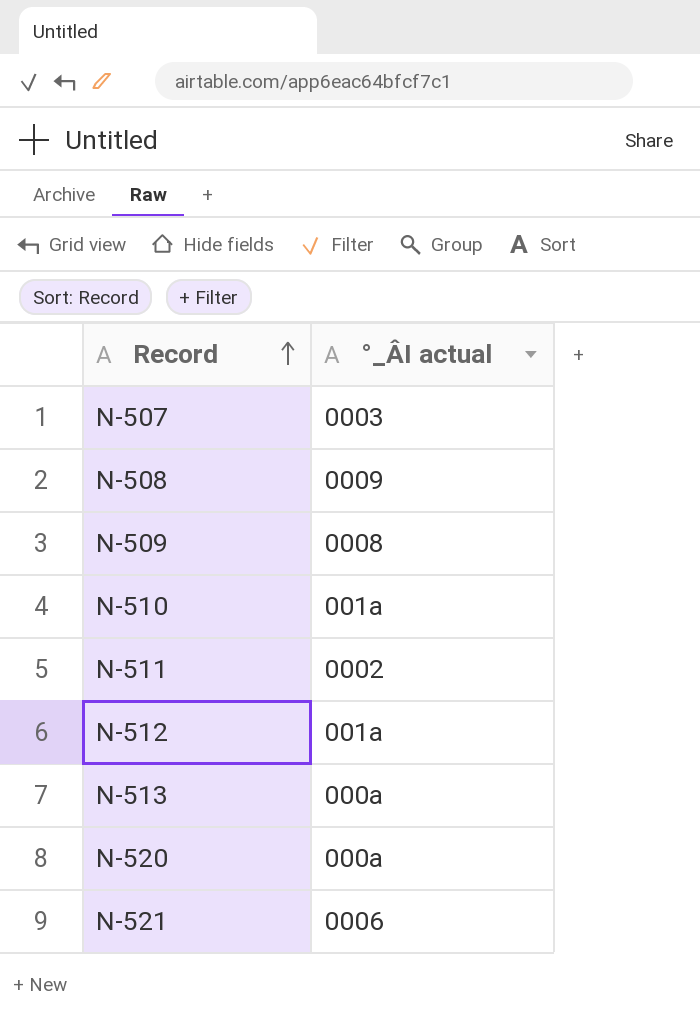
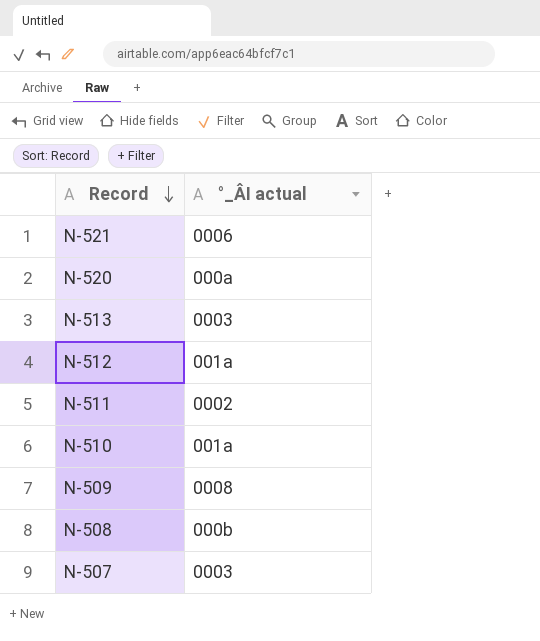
row order: Record ascending -> Record descending
N-513 | °_ÂI actual: 000a -> 0003
N-508 | °_ÂI actual: 0009 -> 000b

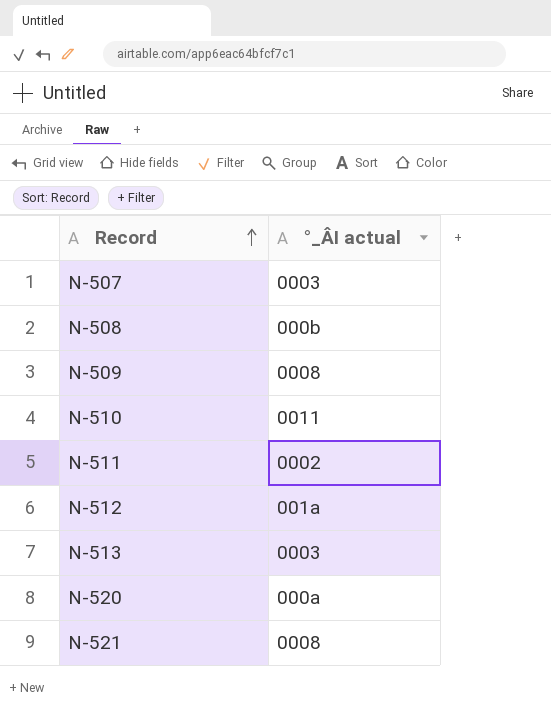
row order: Record descending -> Record ascending
N-510 | °_ÂI actual: 001a -> 0011
N-521 | °_ÂI actual: 0006 -> 0008

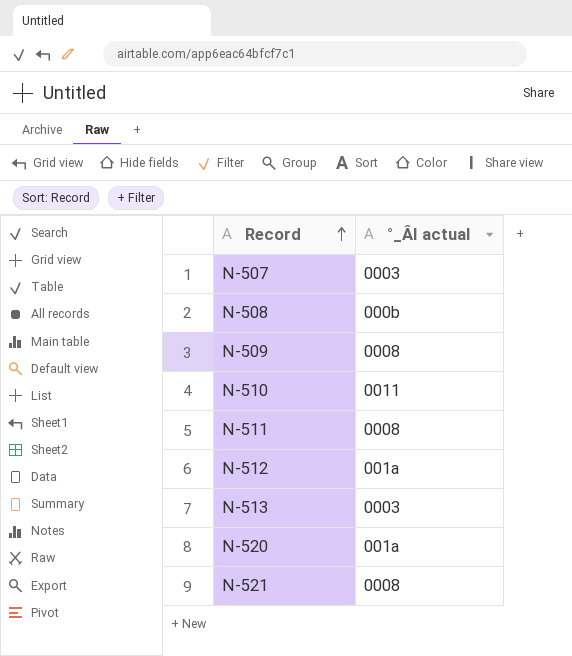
N-511 | °_ÂI actual: 0002 -> 0008
N-520 | °_ÂI actual: 000a -> 001a

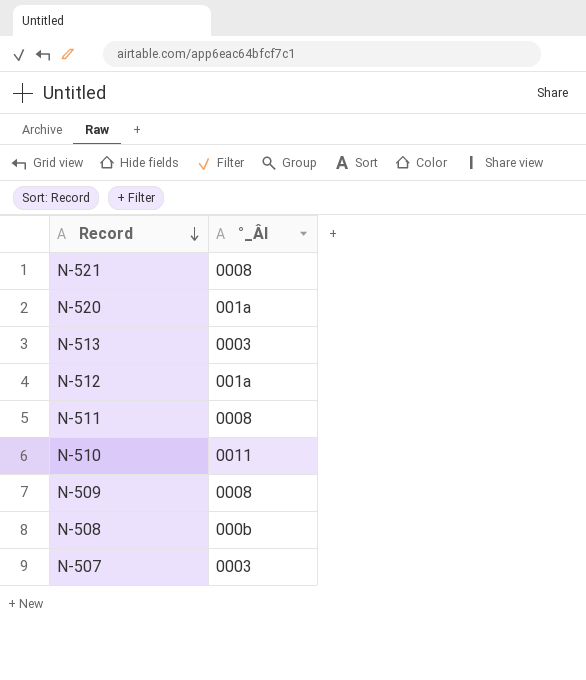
row order: Record ascending -> Record descending
column name: °_ÂI actual -> °_ÂI

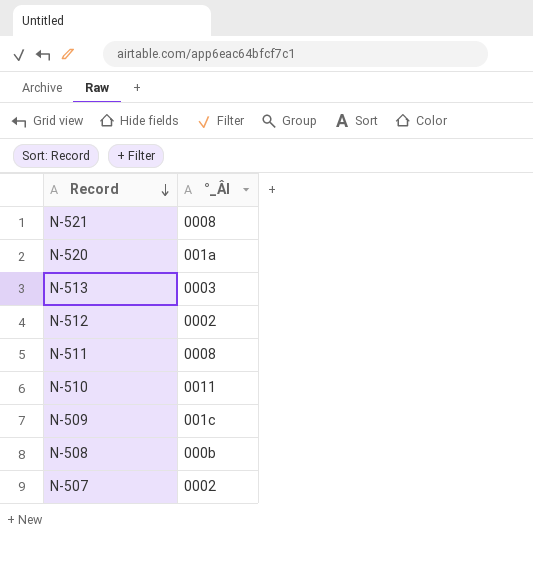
N-512 | °_ÂI: 001a -> 0002
N-509 | °_ÂI: 0008 -> 001c
N-507 | °_ÂI: 0003 -> 0002

